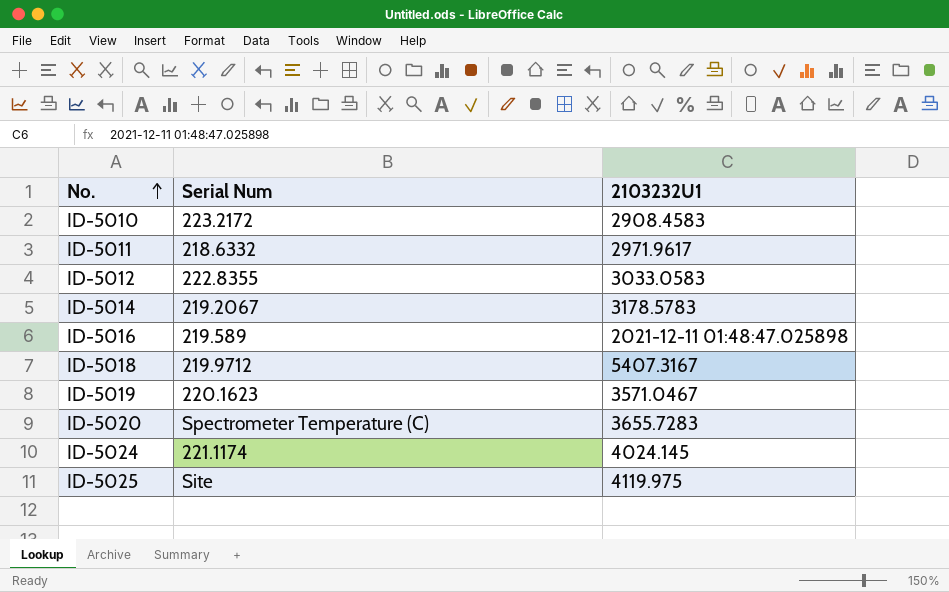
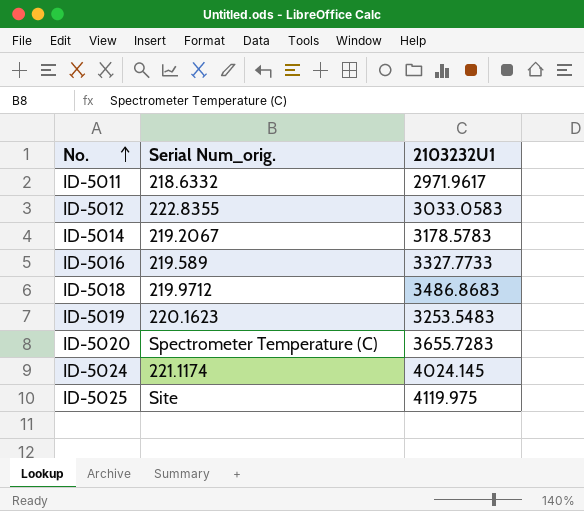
column name: Serial Num -> Serial Num_orig.
row ID-5010: 223.2172 | 2908.4583 -> none
ID-5016 | 2103232U1: 2021-12-11 01:48:47.025898 -> 3327.7733
ID-5018 | 2103232U1: 5407.3167 -> 3486.8683
ID-5019 | 2103232U1: 3571.0467 -> 3253.5483

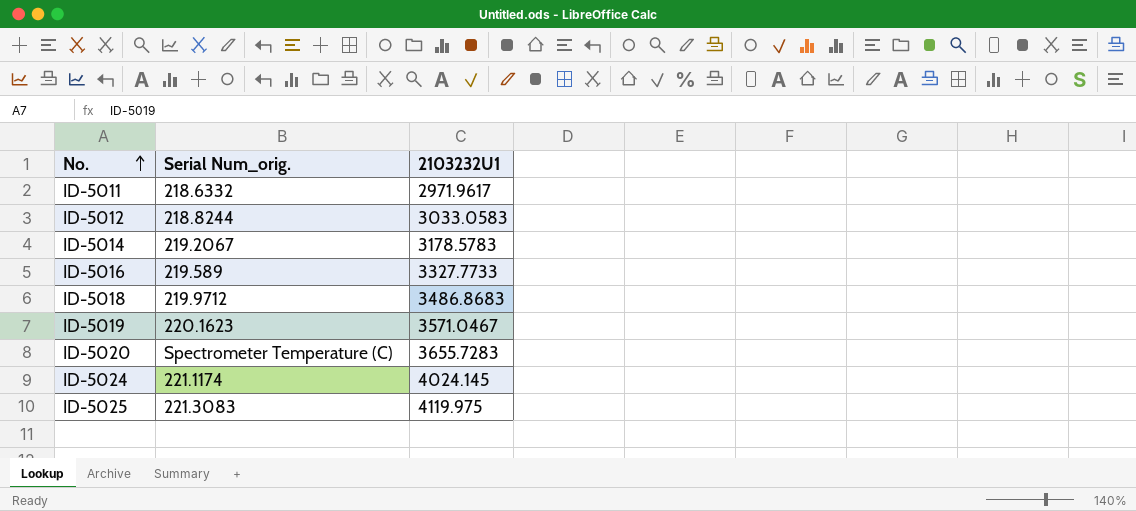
ID-5012 | Serial Num_orig.: 222.8355 -> 218.8244
ID-5019 | 2103232U1: 3253.5483 -> 3571.0467
ID-5025 | Serial Num_orig.: Site -> 221.3083

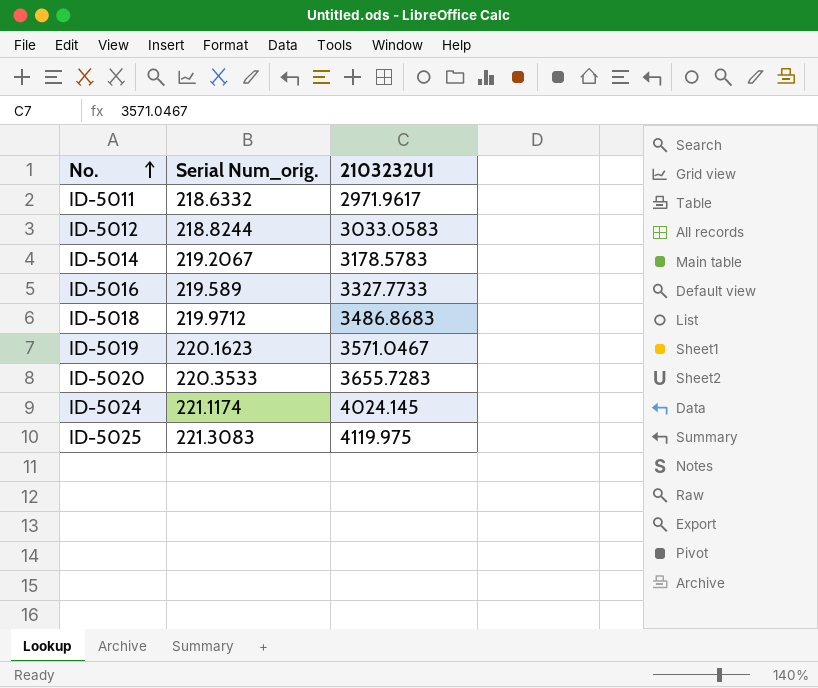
ID-5020 | Serial Num_orig.: Spectrometer Temperature (C) -> 220.3533

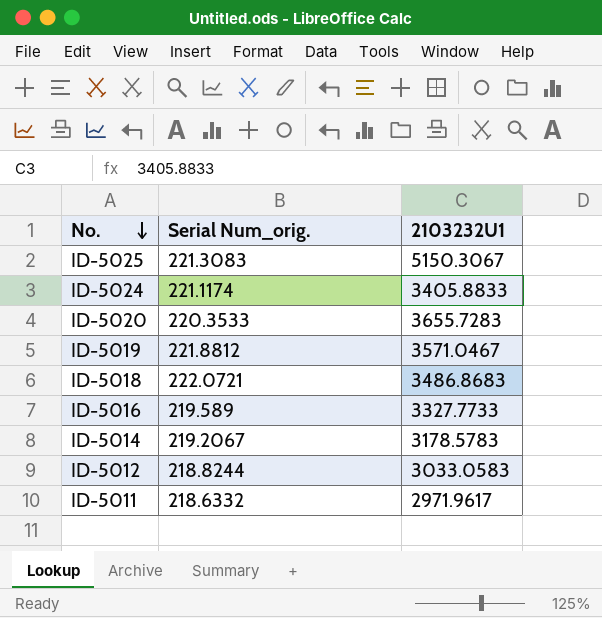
row order: No. ascending -> No. descending
ID-5025 | 2103232U1: 4119.975 -> 5150.3067
ID-5024 | 2103232U1: 4024.145 -> 3405.8833
ID-5019 | Serial Num_orig.: 220.1623 -> 221.8812
ID-5018 | Serial Num_orig.: 219.9712 -> 222.0721

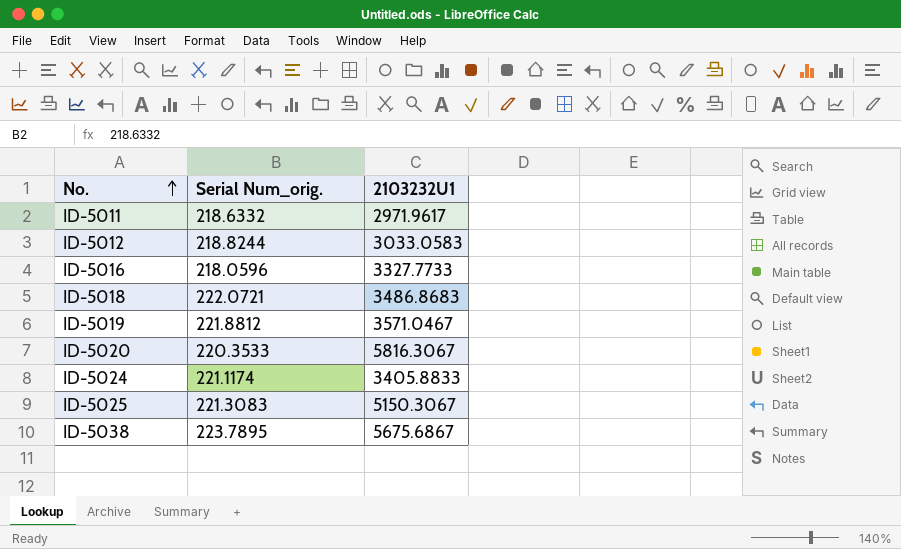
row order: No. descending -> No. ascending
row ID-5014: 219.2067 | 3178.5783 -> none
ID-5016 | Serial Num_orig.: 219.589 -> 218.0596
ID-5020 | 2103232U1: 3655.7283 -> 5816.3067
row ID-5038: none -> 223.7895 | 5675.6867

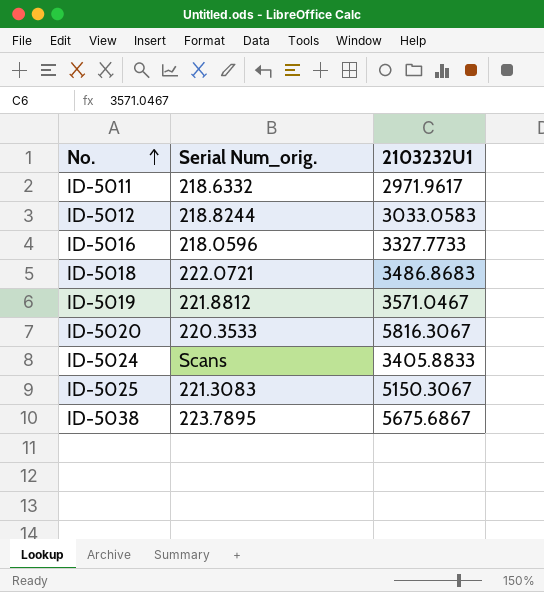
ID-5024 | Serial Num_orig.: 221.1174 -> Scans

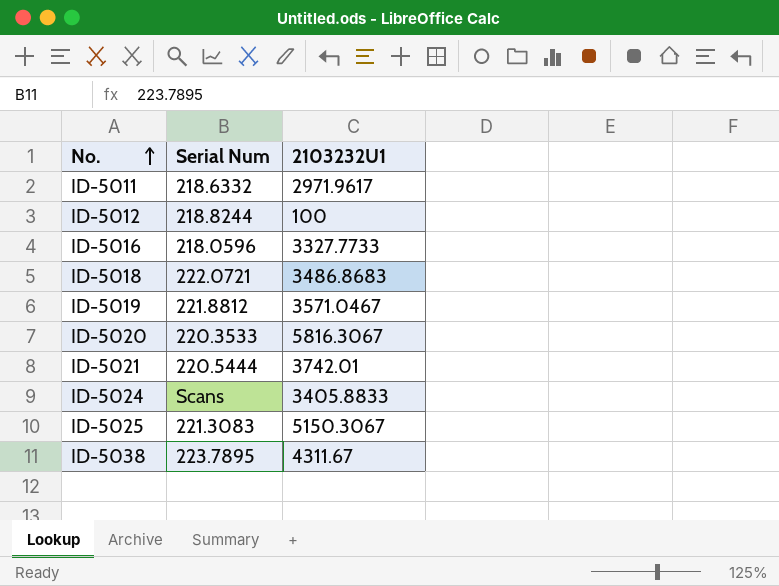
column name: Serial Num_orig. -> Serial Num
ID-5012 | 2103232U1: 3033.0583 -> 100
row ID-5021: none -> 220.5444 | 3742.01
ID-5038 | 2103232U1: 5675.6867 -> 4311.67

